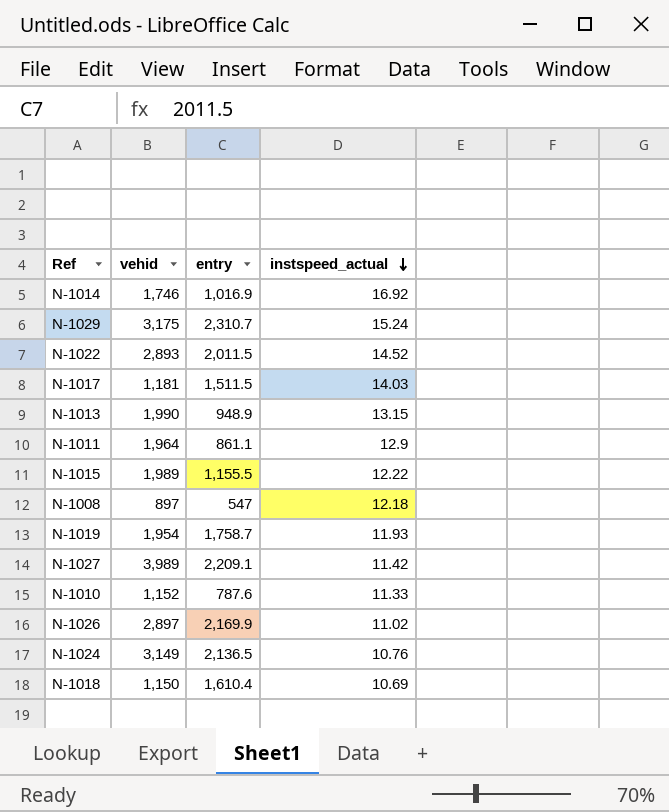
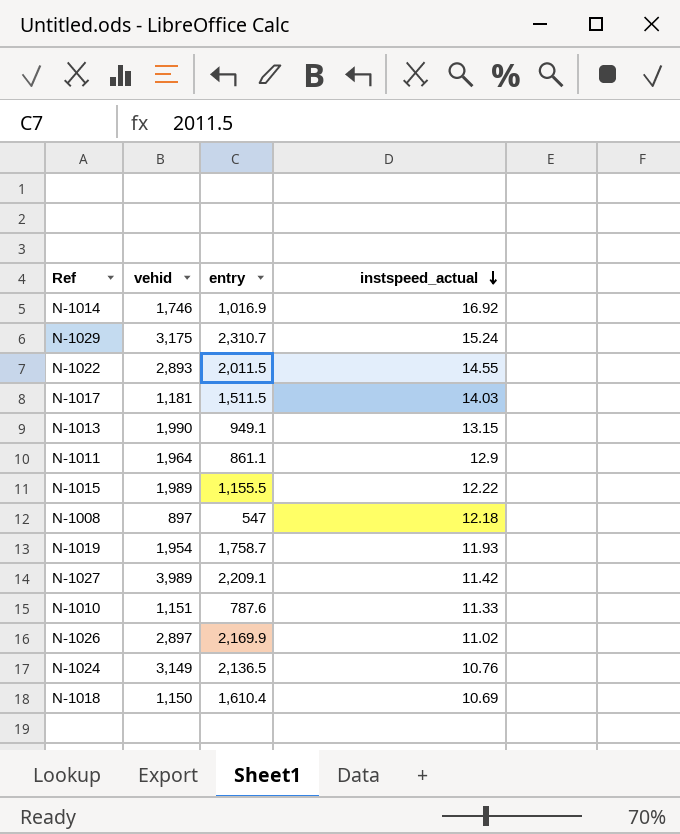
N-1022 | instspeed_actual: 14.52 -> 14.55
N-1013 | entry: 948.9 -> 949.1
N-1010 | vehid: 1,152 -> 1,151

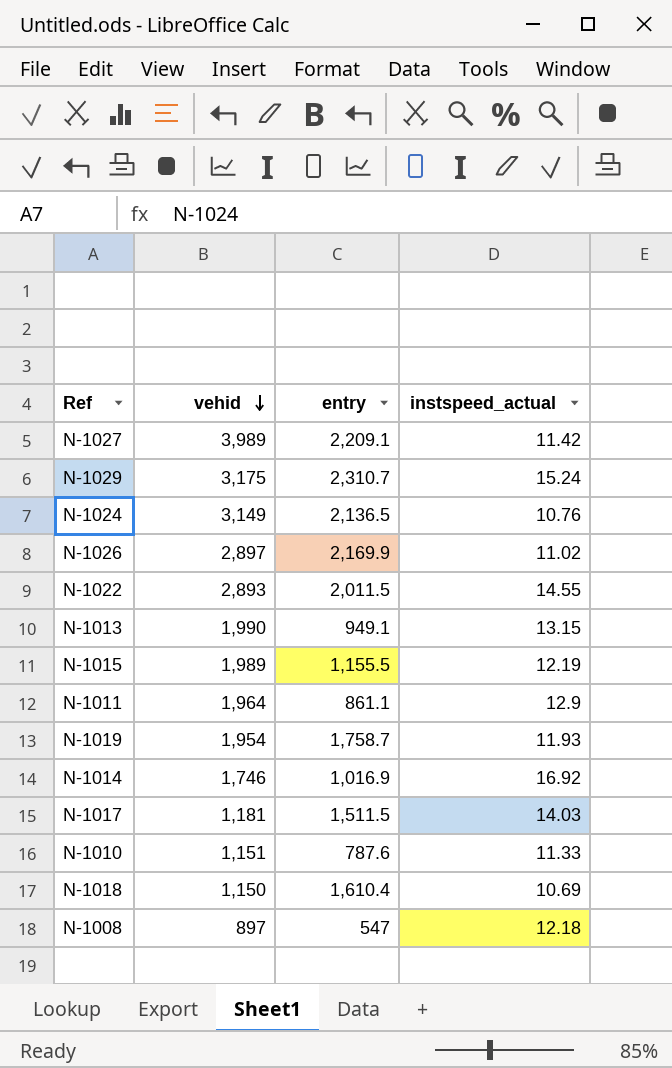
row order: instspeed_actual descending -> vehid descending
N-1015 | instspeed_actual: 12.22 -> 12.19

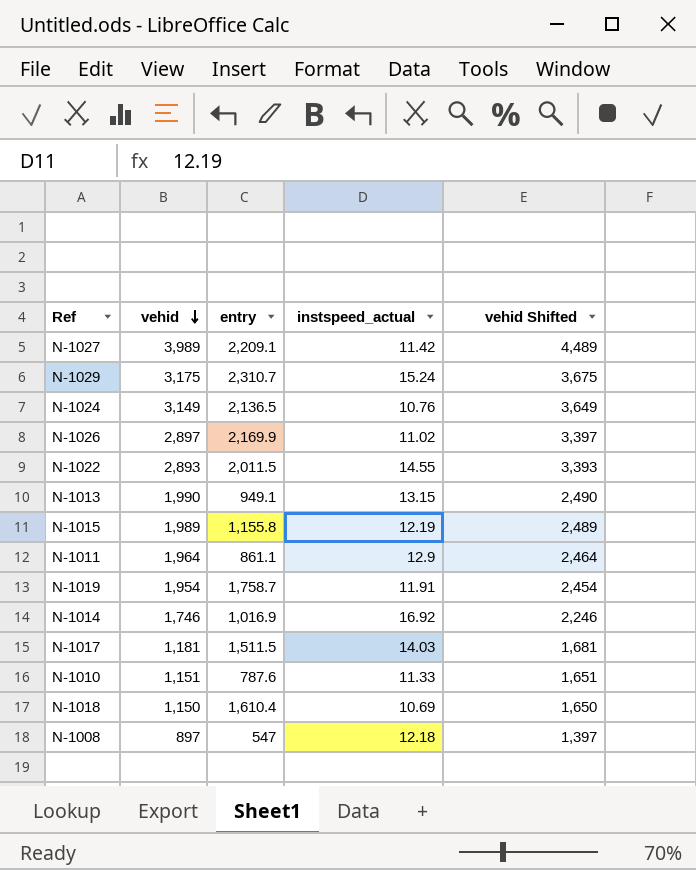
column vehid Shifted | formula: none -> [vehid] + 500
N-1015 | entry: 1,155.5 -> 1,155.8
N-1019 | instspeed_actual: 11.93 -> 11.91

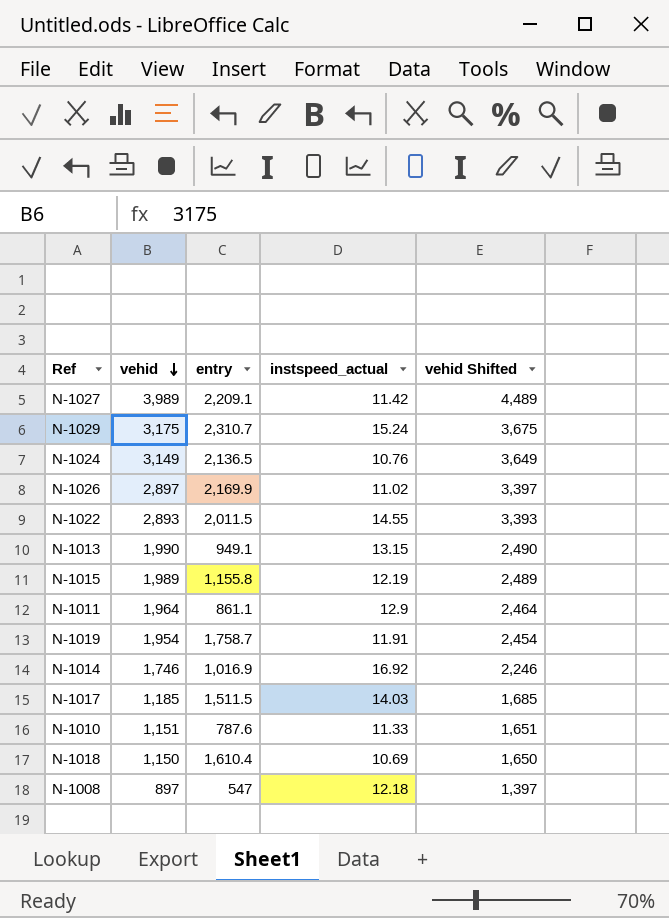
N-1017 | vehid: 1,181 -> 1,185
N-1017 | vehid Shifted: 1,681 -> 1,685

